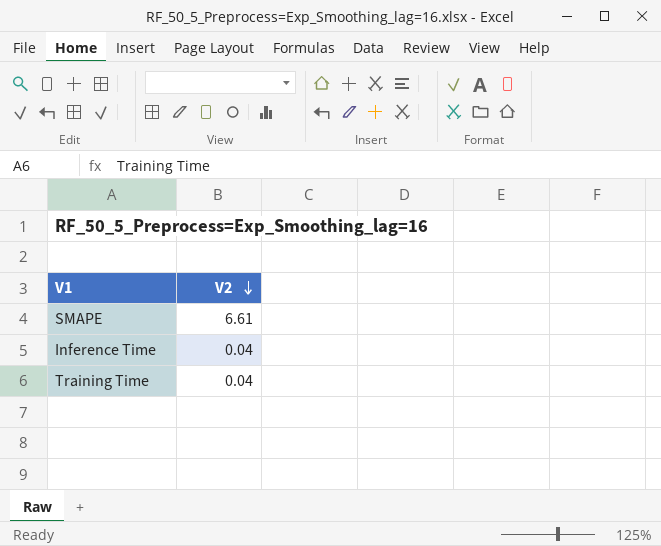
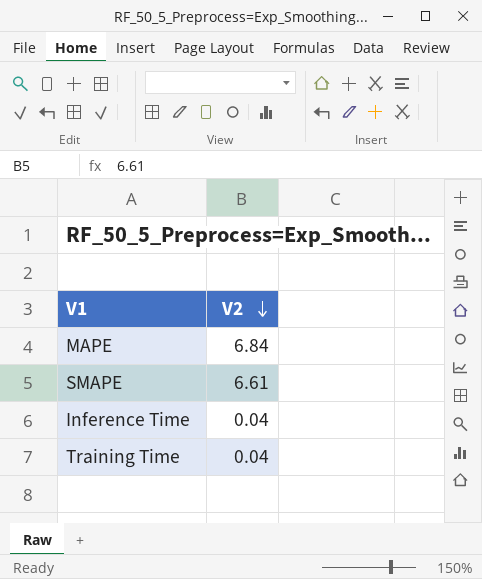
row MAPE: none -> 6.84

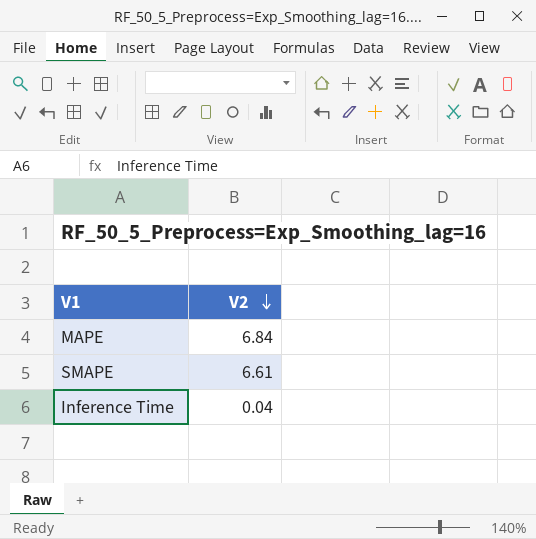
row Training Time: 0.04 -> none

